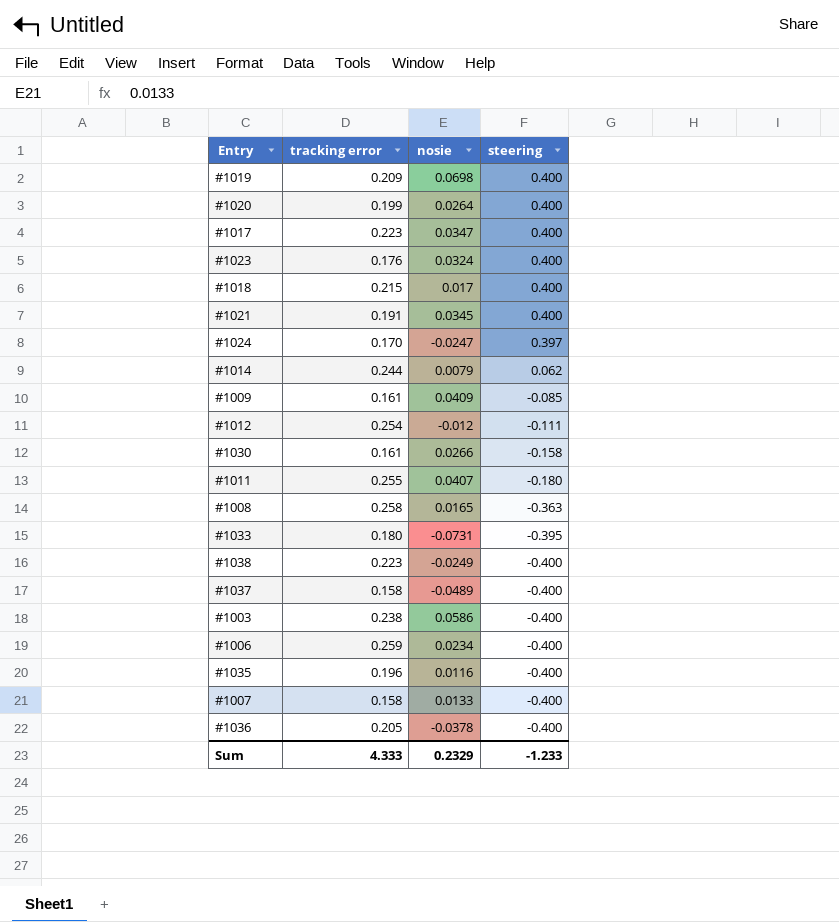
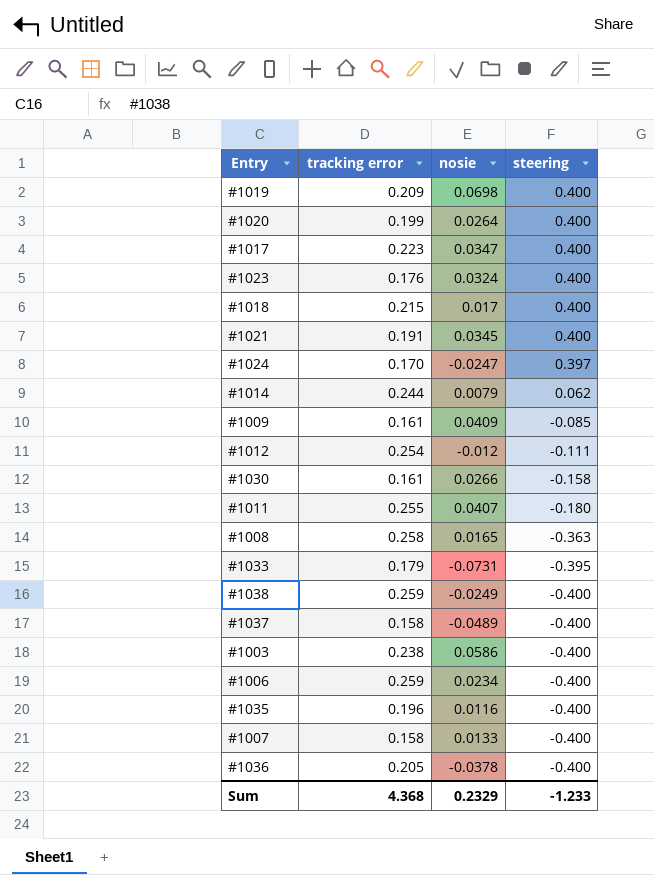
#1033 | tracking error: 0.180 -> 0.179
#1038 | tracking error: 0.223 -> 0.259
Sum | tracking error: 4.333 -> 4.368

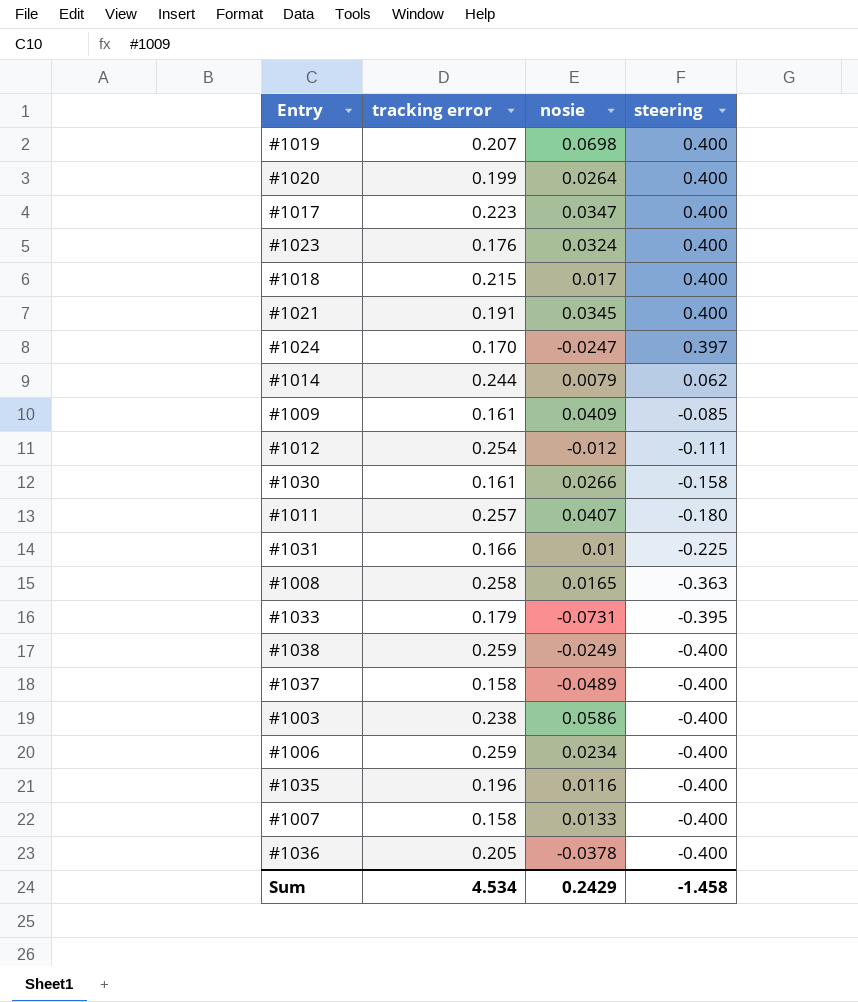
#1019 | tracking error: 0.209 -> 0.207
#1011 | tracking error: 0.255 -> 0.257
row #1031: none -> 0.166 | 0.01 | -0.225
Sum | tracking error: 4.368 -> 4.534
Sum | nosie: 0.2329 -> 0.2429
Sum | steering: -1.233 -> -1.458

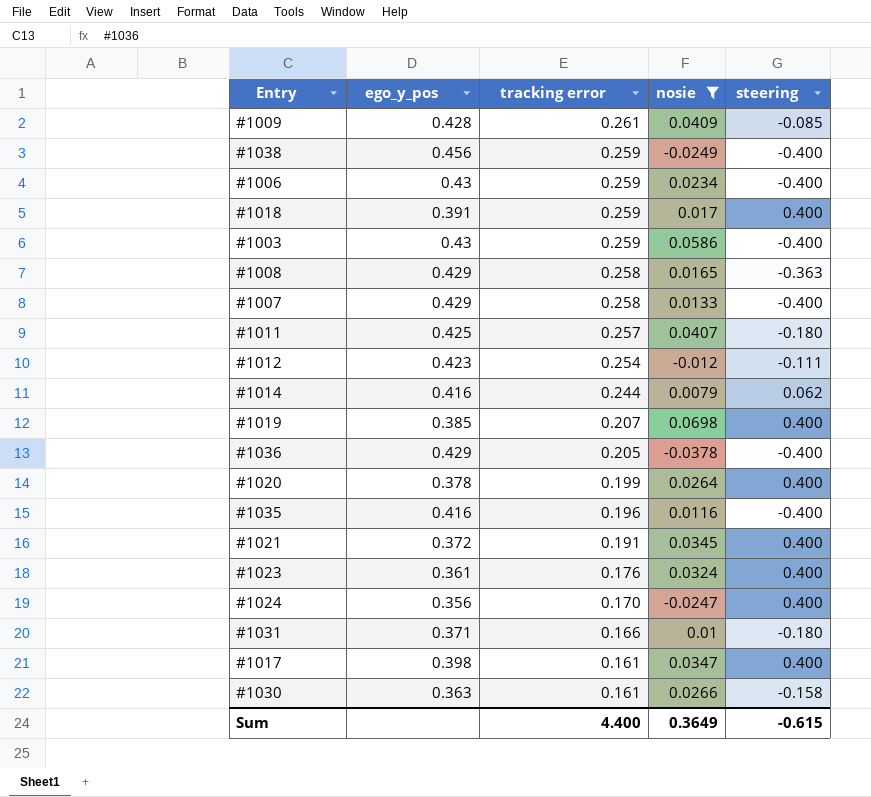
filter: none -> nosie >= -0.0378
row order: steering descending -> tracking error descending
column ego_y_pos | position: none -> 2
#1009 | tracking error: 0.161 -> 0.261
#1018 | tracking error: 0.215 -> 0.259
#1003 | tracking error: 0.238 -> 0.259
#1007 | tracking error: 0.158 -> 0.258
#1024 | steering: 0.397 -> 0.400
#1031 | steering: -0.225 -> -0.180
#1017 | tracking error: 0.223 -> 0.161
Sum | tracking error: 4.534 -> 4.400
Sum | nosie: 0.2429 -> 0.3649
Sum | steering: -1.458 -> -0.615

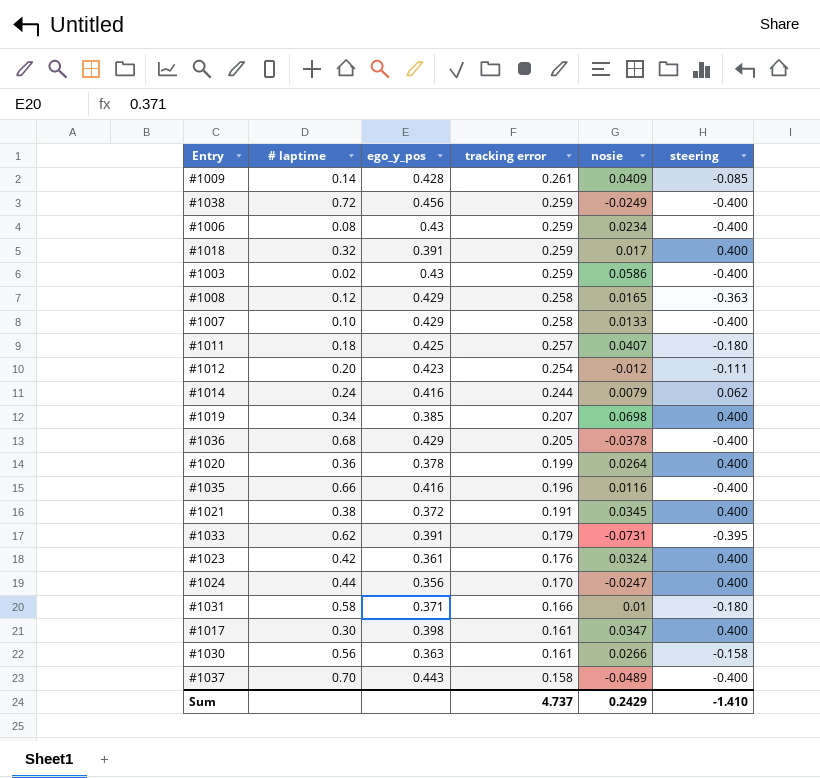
filter: nosie >= -0.0378 -> none
column # laptime | position: none -> 2
Sum | tracking error: 4.400 -> 4.737
Sum | nosie: 0.3649 -> 0.2429
Sum | steering: -0.615 -> -1.410

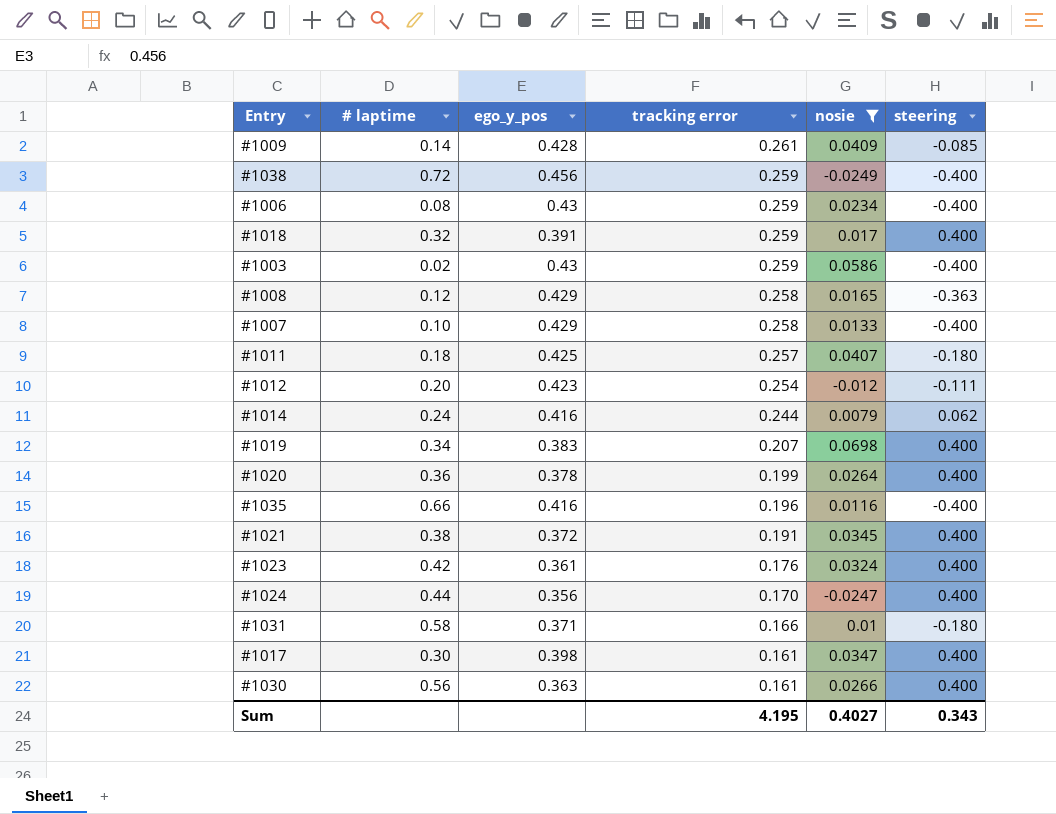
filter: none -> nosie >= -0.0249
#1019 | ego_y_pos: 0.385 -> 0.383
#1030 | steering: -0.158 -> 0.400
Sum | tracking error: 4.737 -> 4.195
Sum | nosie: 0.2429 -> 0.4027
Sum | steering: -1.410 -> 0.343

